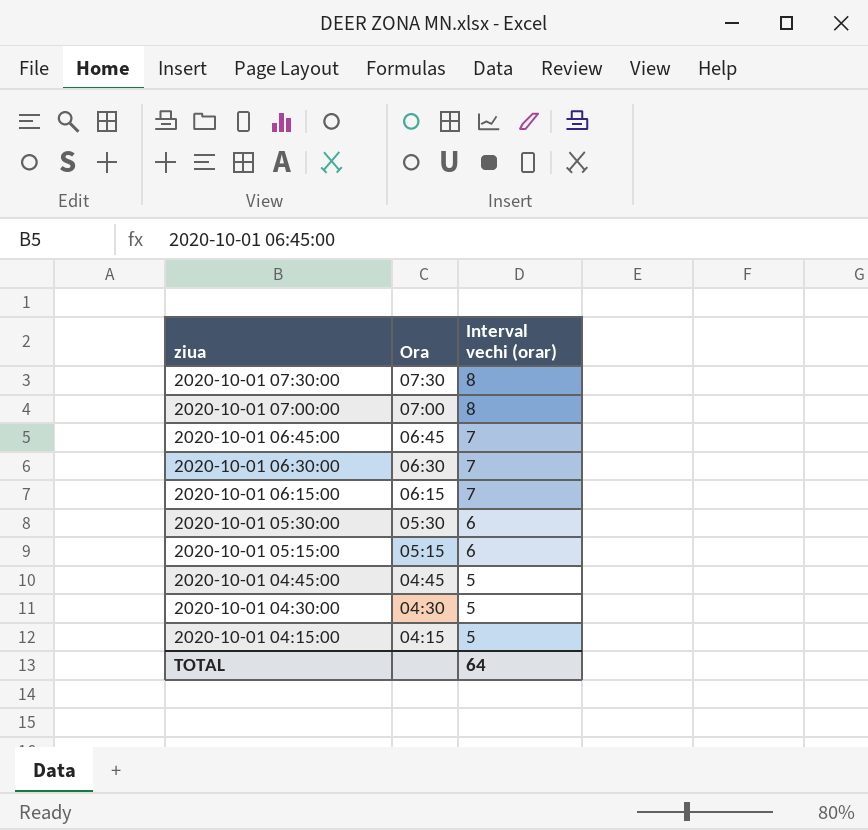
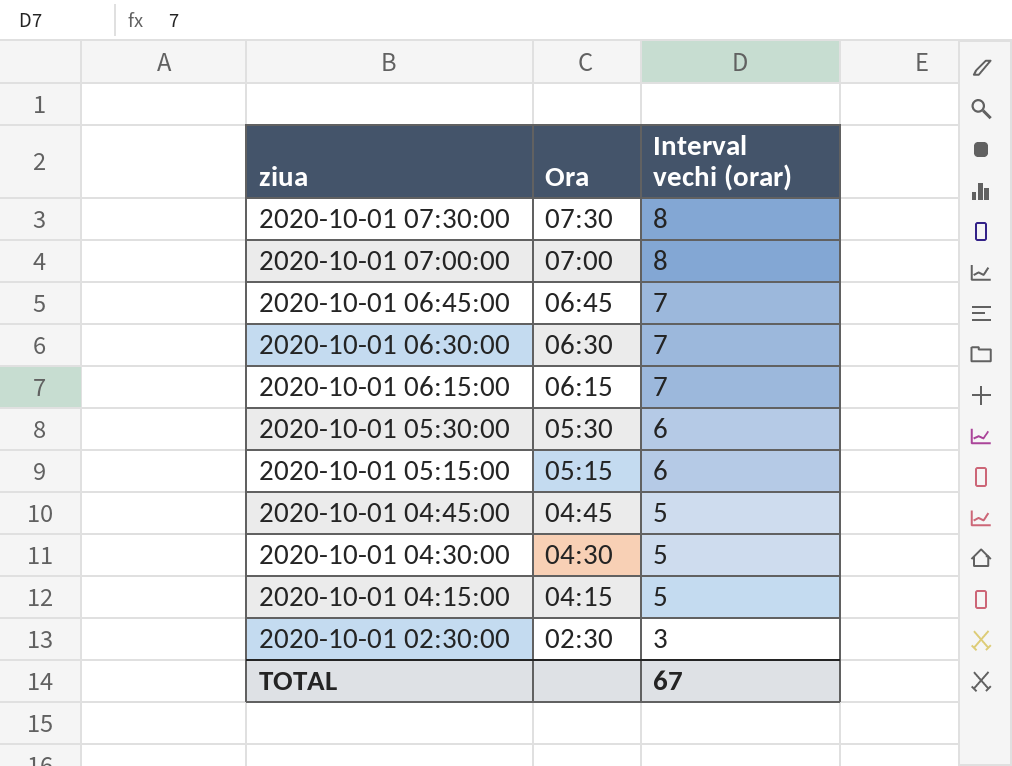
row 2020-10-01 02:30:00: none -> 02:30 | 3
TOTAL | Interval vechi (orar): 64 -> 67

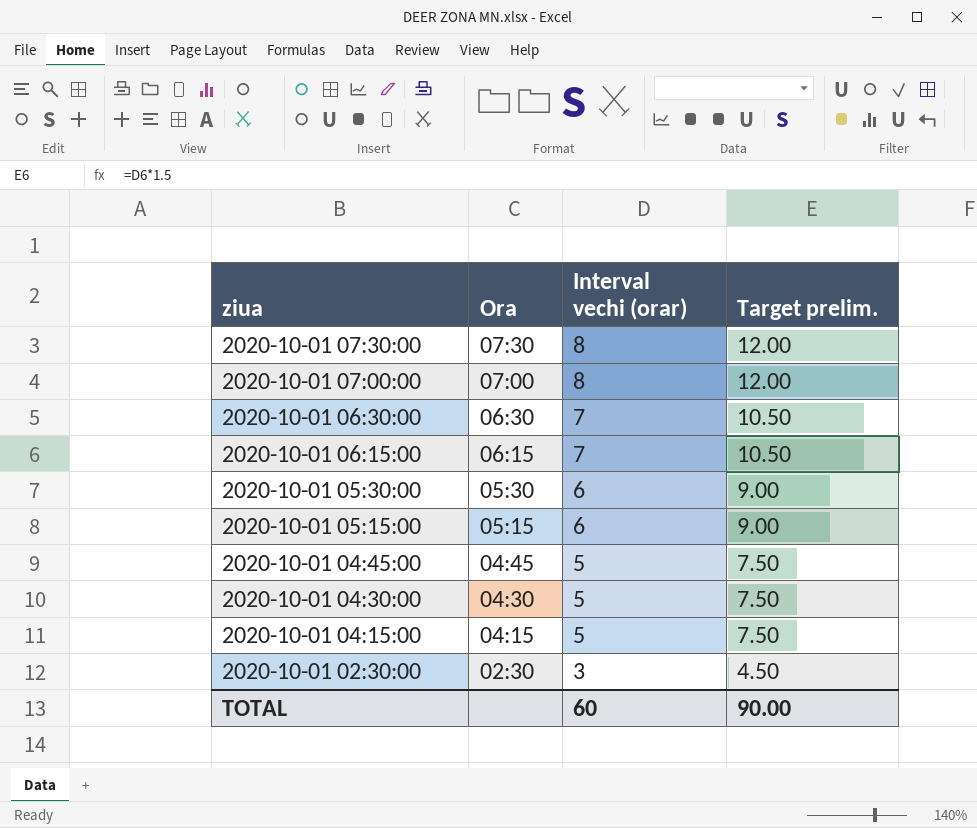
column Target prelim. | formula: none -> [Interval vechi (orar)] * 1.5
row 2020-10-01 06:45:00: 06:45 | 7 -> none
TOTAL | Interval vechi (orar): 67 -> 60

